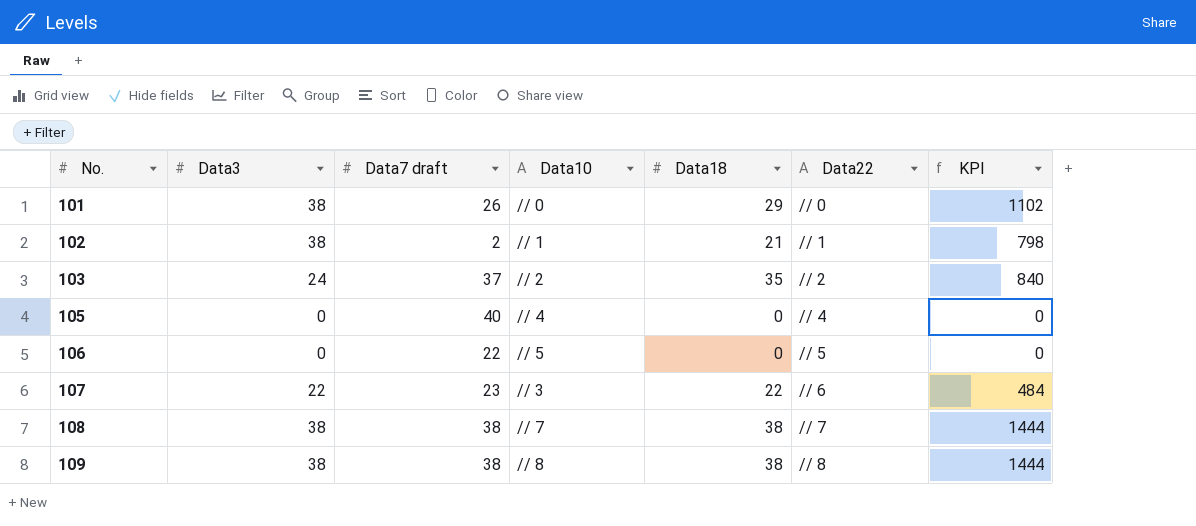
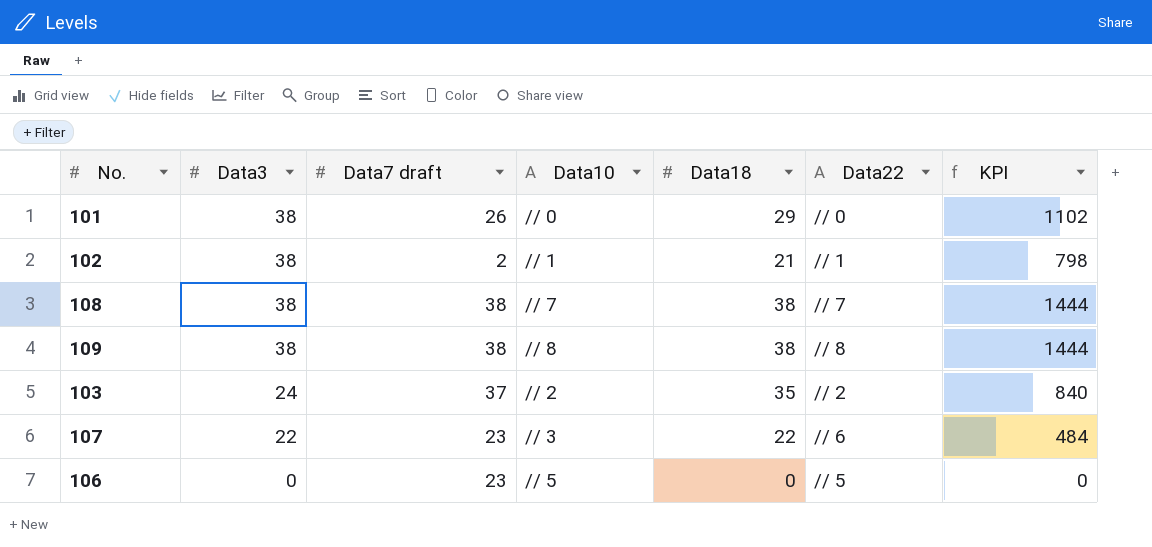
row order: No. ascending -> Data3 descending
row 105: 0 | 40 | // 4 | 0 | // 4 | 0 -> none
106 | Data7 draft: 22 -> 23

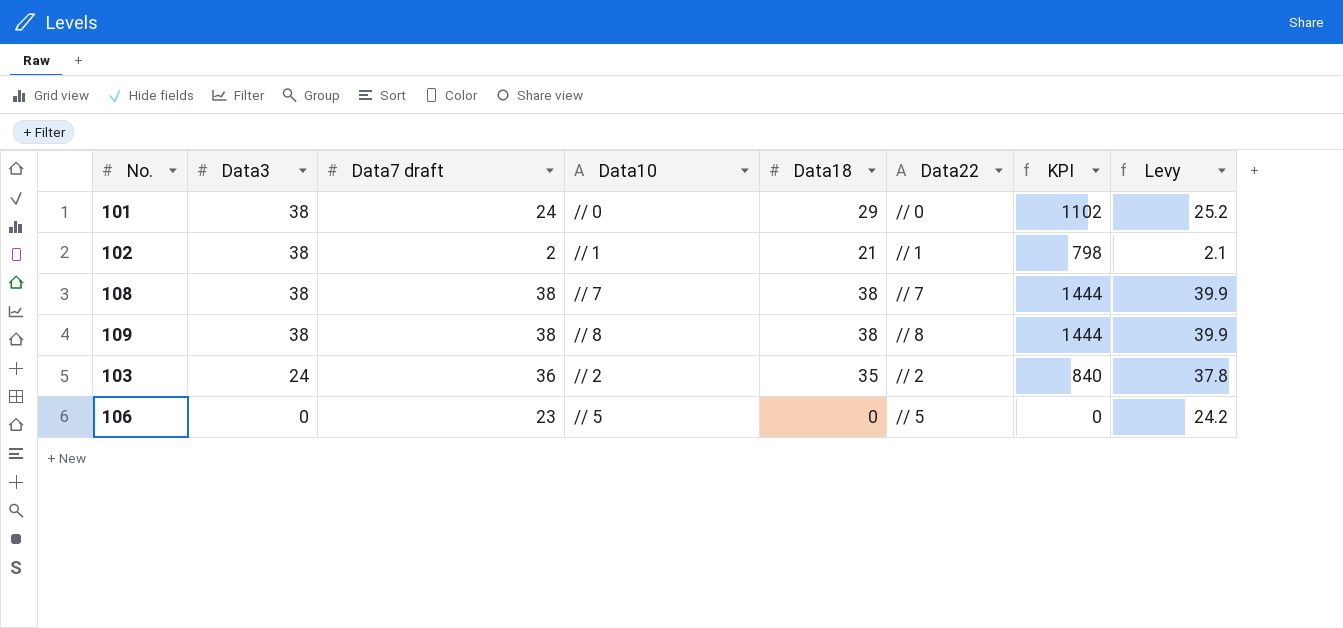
column Levy | formula: none -> [Data7 draft] * 1.05
row 107: 22 | 23 | // 3 | 22 | // 6 | 484 -> none
101 | Data7 draft: 26 -> 24
103 | Data7 draft: 37 -> 36

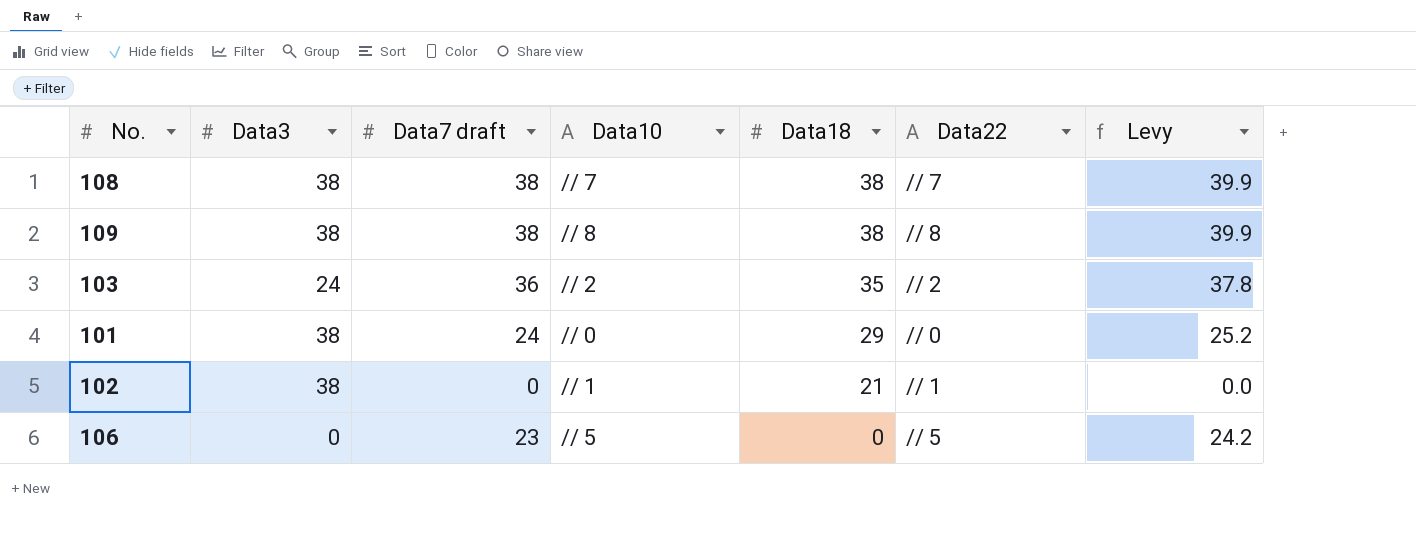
row order: Data3 descending -> Data18 descending
column KPI | formula: [Data3] * [Data18] -> none
102 | Data7 draft: 2 -> 0
102 | Levy: 2.1 -> 0.0

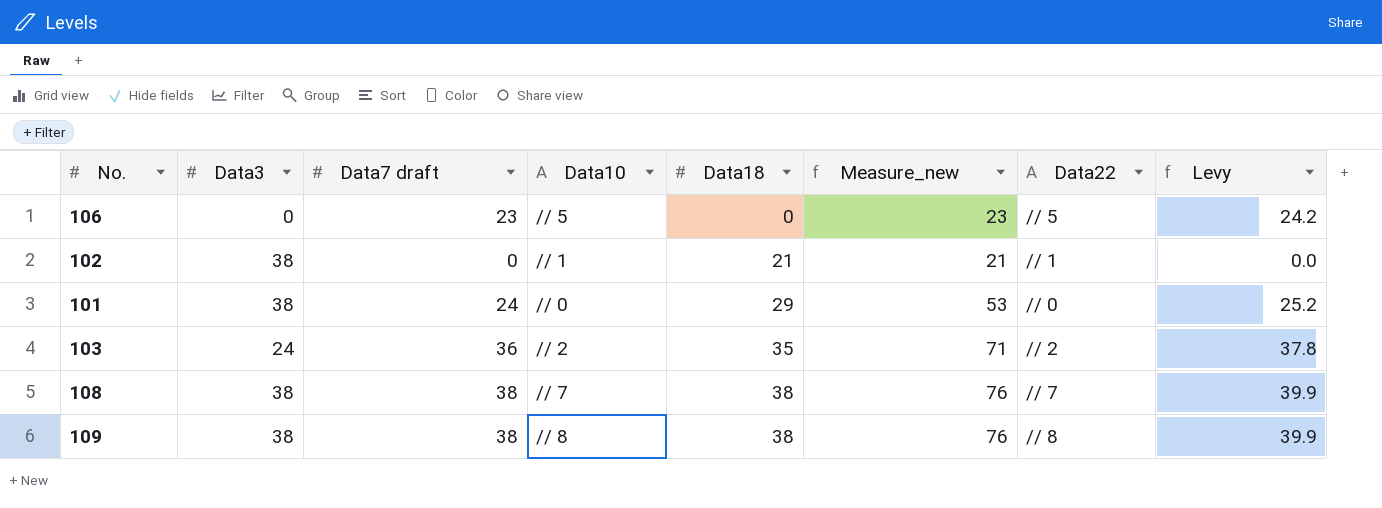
row order: Data18 descending -> Data18 ascending
column Measure_new | formula: none -> [Data7 draft] + [Data18]

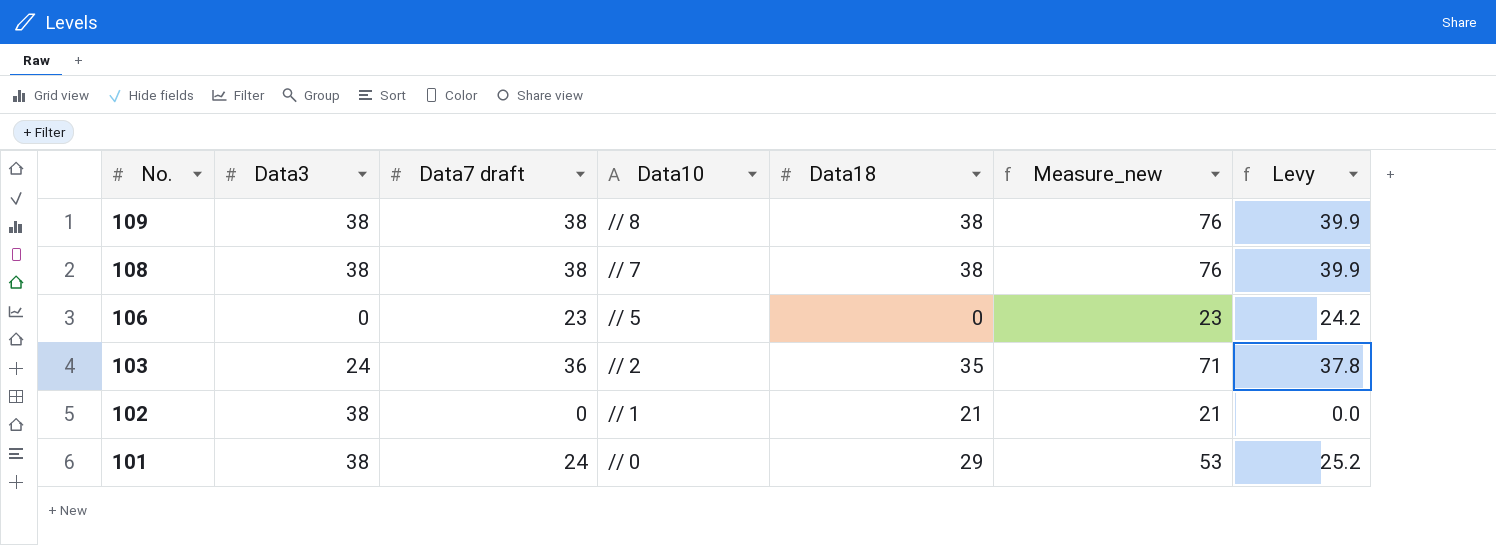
row order: Data18 ascending -> No. descending
column Data22 | position: 7 -> none

